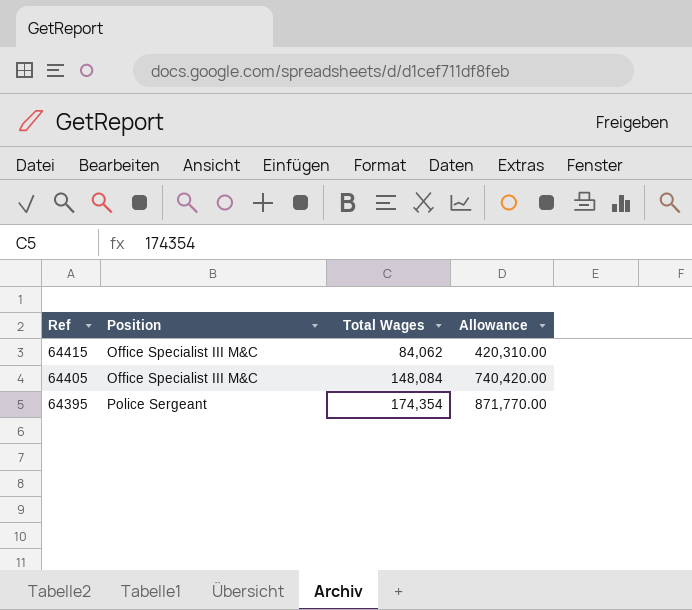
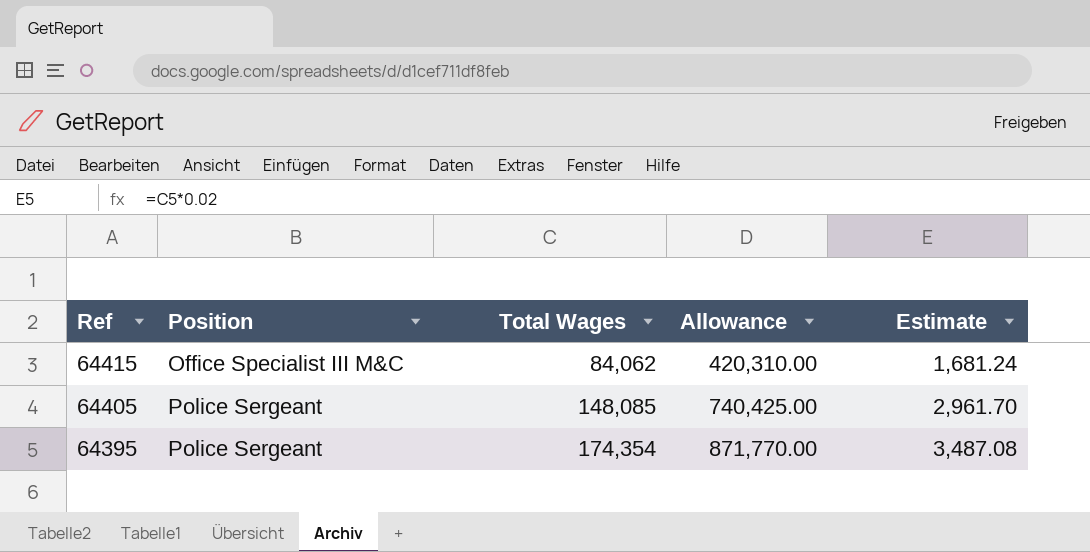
column Estimate | formula: none -> [Total Wages] * 0.02
64405 | Position: Office Specialist III M&C -> Police Sergeant
64405 | Total Wages: 148,084 -> 148,085
64405 | Allowance: 740,420.00 -> 740,425.00

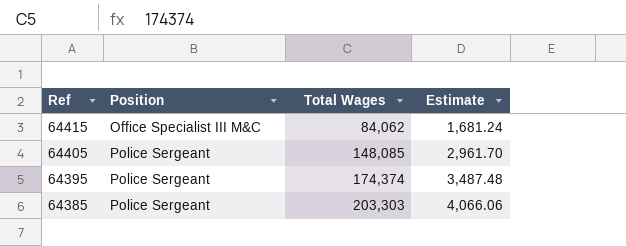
column Allowance | formula: [Total Wages] * 5 -> none
64395 | Total Wages: 174,354 -> 174,374
64395 | Estimate: 3,487.08 -> 3,487.48
row 64385: none -> Police Sergeant | 203,303 | 4,066.06

